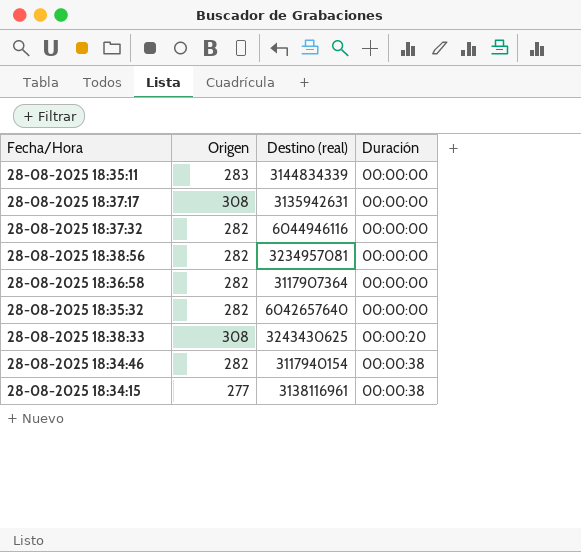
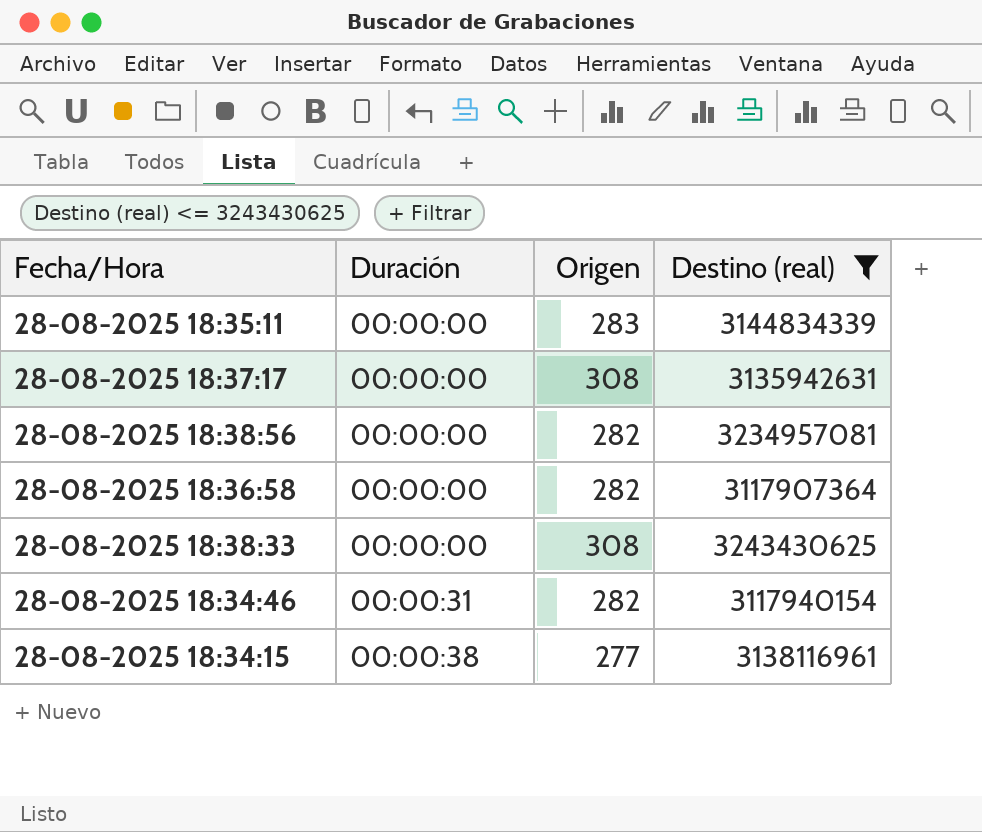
filter: none -> Destino (real) <= 3243430625
column Duración | position: 4 -> 2
28-08-2025 18:38:33 | Duración: 00:00:20 -> 00:00:00
28-08-2025 18:34:46 | Duración: 00:00:38 -> 00:00:31

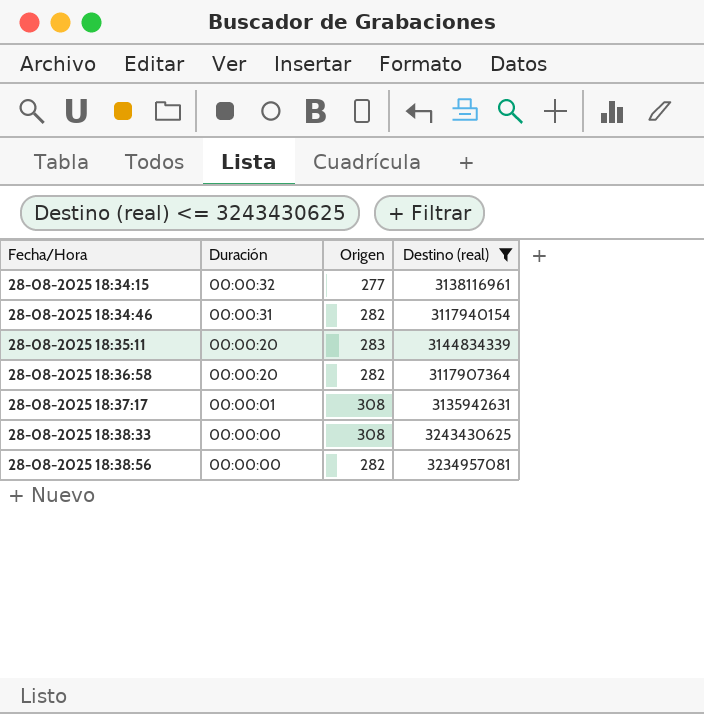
row order: Duración ascending -> Fecha/Hora ascending
28-08-2025 18:34:15 | Duración: 00:00:38 -> 00:00:32
28-08-2025 18:35:11 | Duración: 00:00:00 -> 00:00:20
28-08-2025 18:36:58 | Duración: 00:00:00 -> 00:00:20
28-08-2025 18:37:17 | Duración: 00:00:00 -> 00:00:01

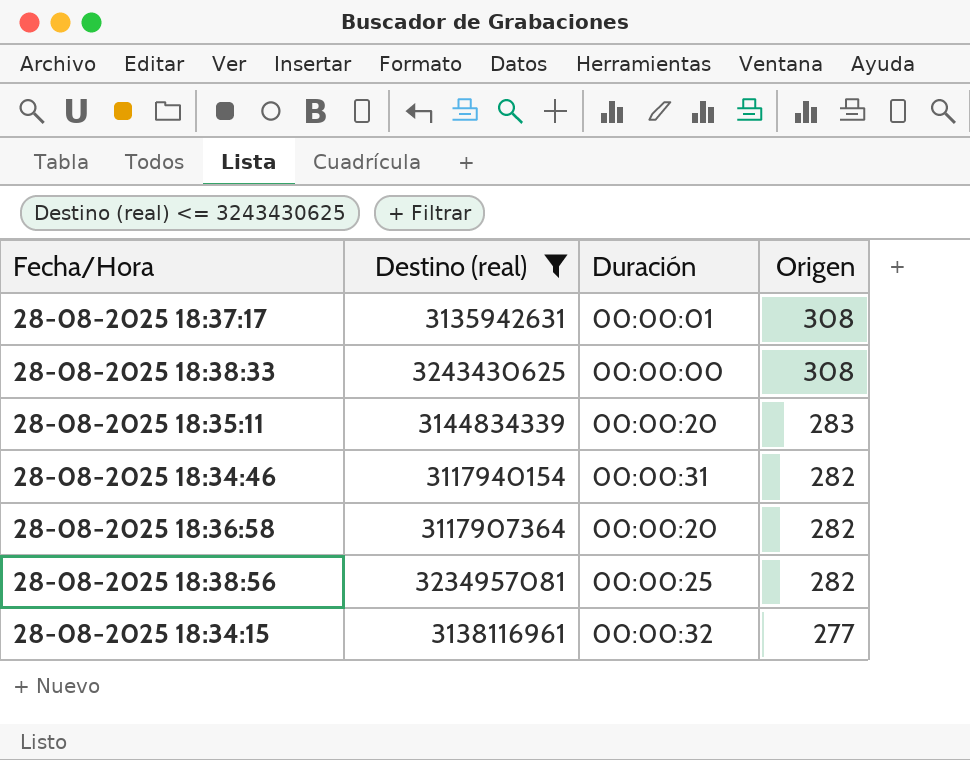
row order: Fecha/Hora ascending -> Origen descending
column Destino (real) | position: 4 -> 2
28-08-2025 18:38:56 | Duración: 00:00:00 -> 00:00:25

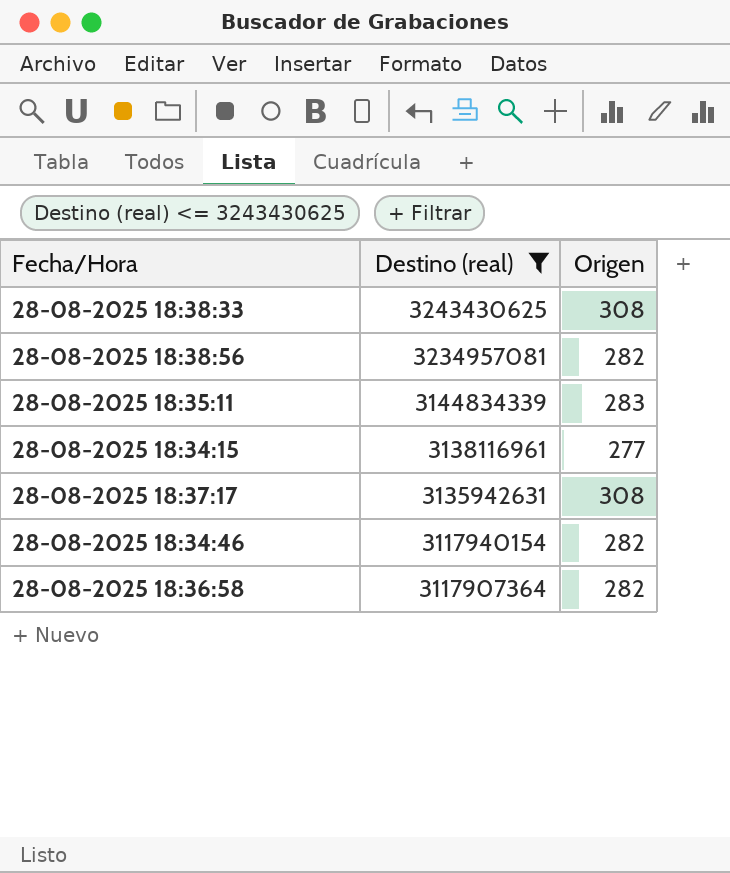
row order: Origen descending -> Destino (real) descending
column Duración | position: 3 -> none

